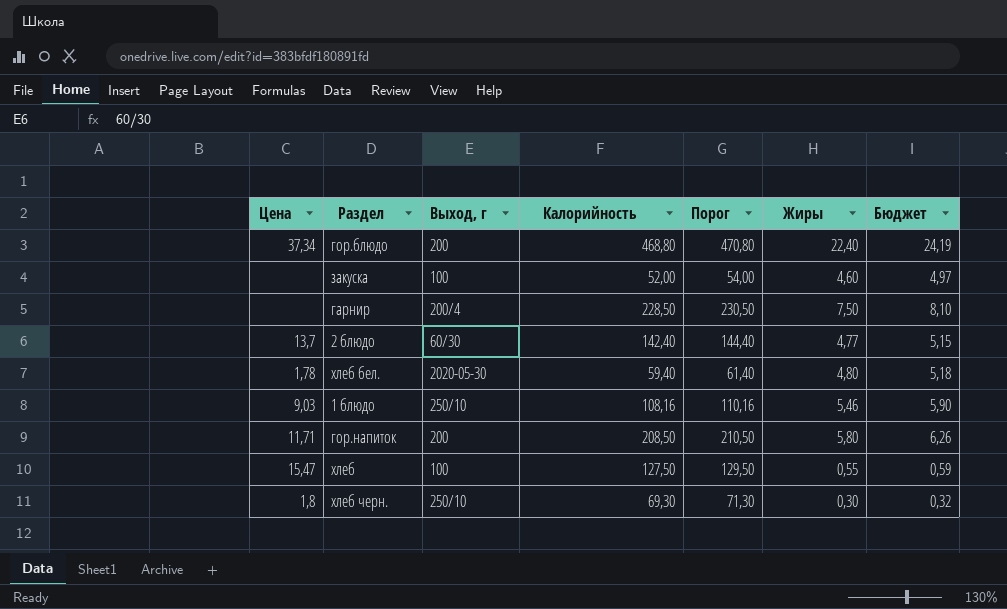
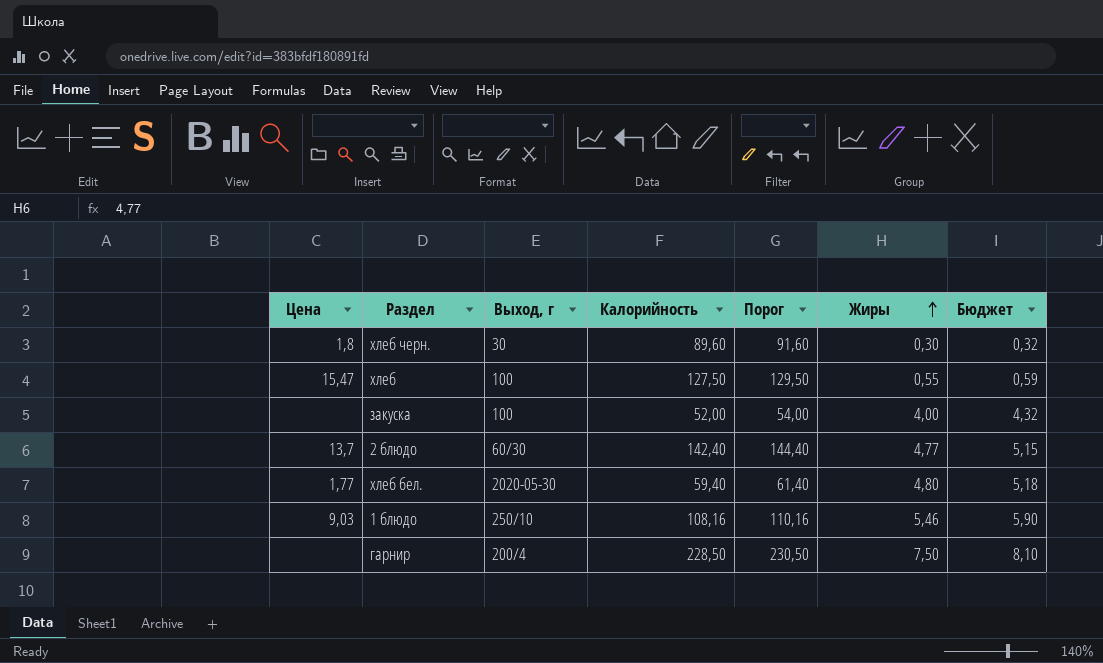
row order: none -> Жиры ascending
row гор.блюдо: 37,34 | 200 | 468,80 | 470,80 | 22,40 | 24,19 -> none
row гор.напиток: 11,71 | 200 | 208,50 | 210,50 | 5,80 | 6,26 -> none
хлеб черн. | Выход, г: 250/10 -> 30
хлеб черн. | Калорийность: 69,30 -> 89,60
хлеб черн. | Порог: 71,30 -> 91,60
закуска | Жиры: 4,60 -> 4,00
закуска | Бюджет: 4,97 -> 4,32
хлеб бел. | Цена: 1,78 -> 1,77

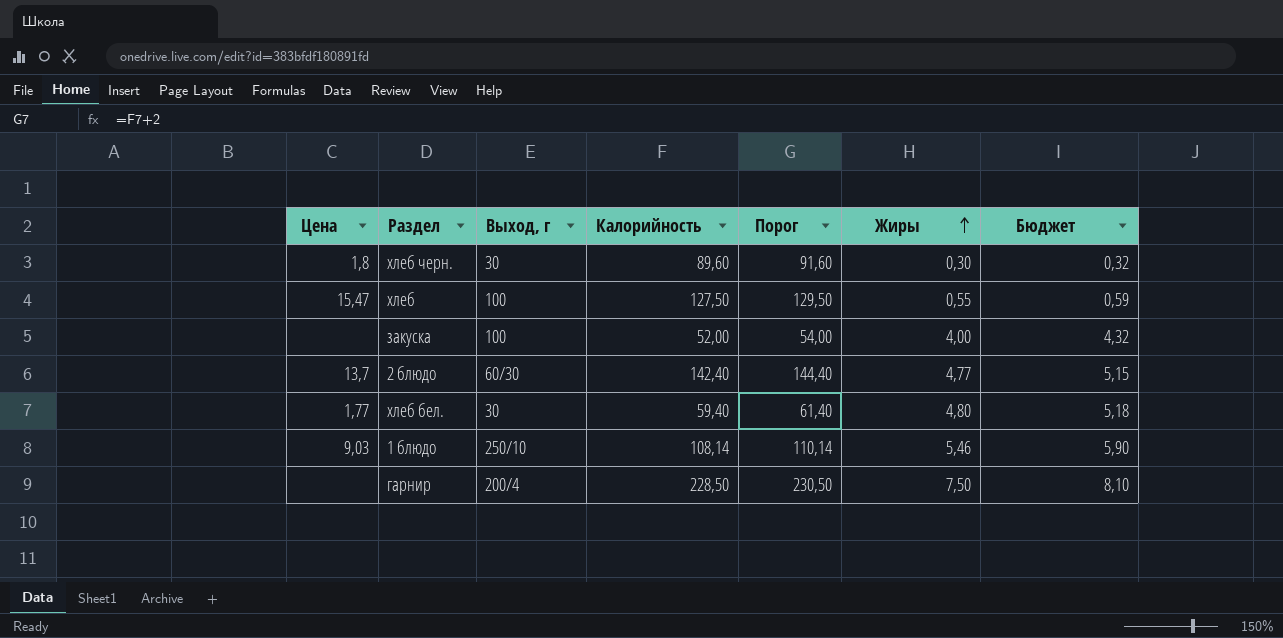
хлеб бел. | Выход, г: 2020-05-30 -> 30
1 блюдо | Калорийность: 108,16 -> 108,14
1 блюдо | Порог: 110,16 -> 110,14

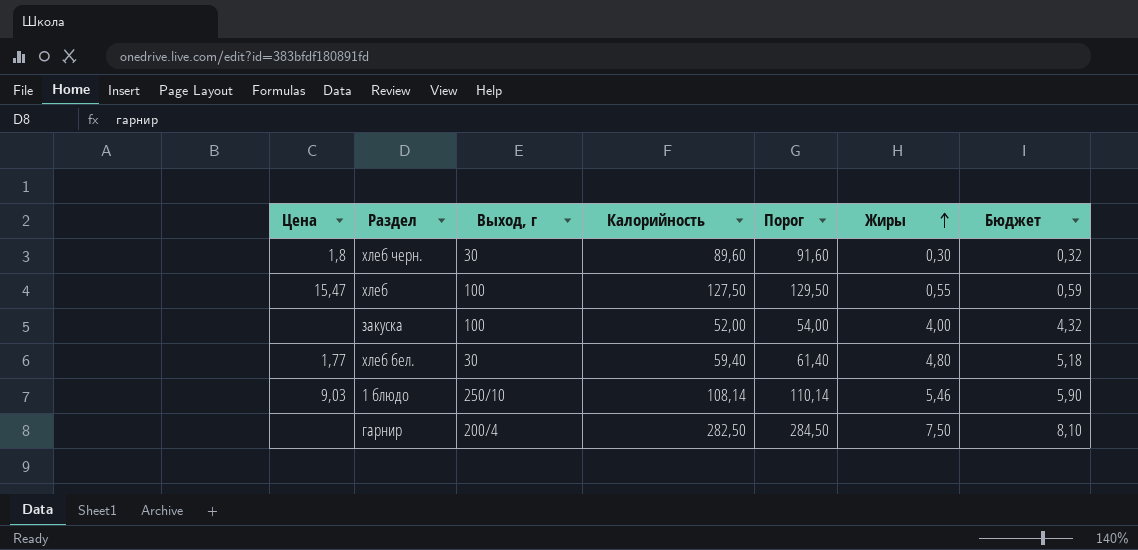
row 2 блюдо: 13,7 | 60/30 | 142,40 | 144,40 | 4,77 | 5,15 -> none
гарнир | Калорийность: 228,50 -> 282,50
гарнир | Порог: 230,50 -> 284,50

